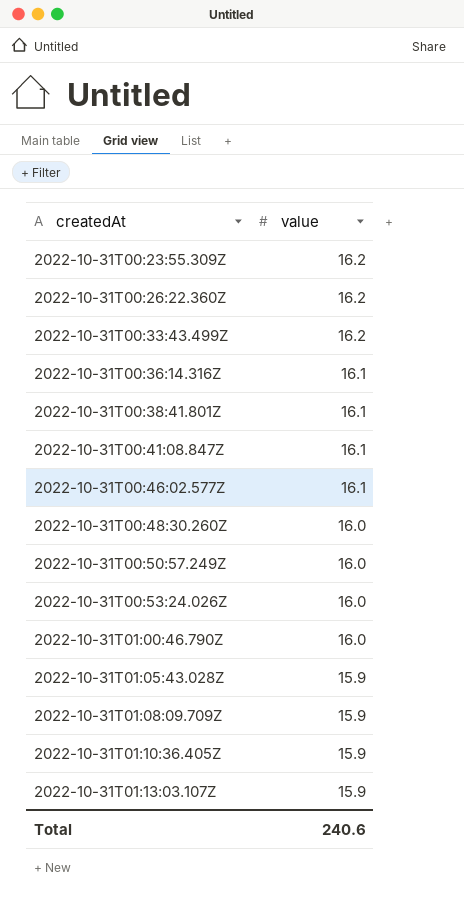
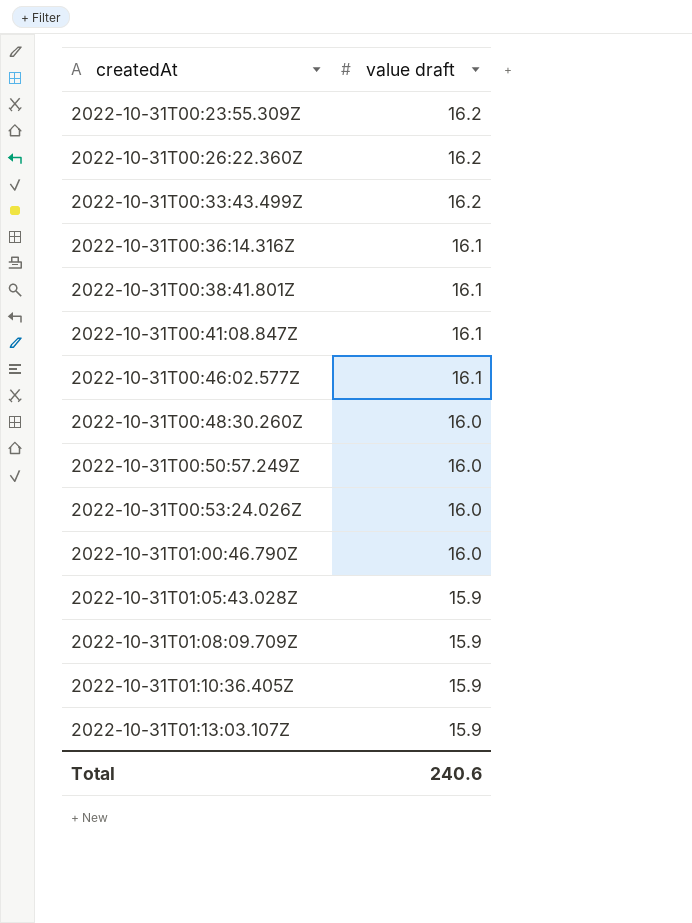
column name: value -> value draft

